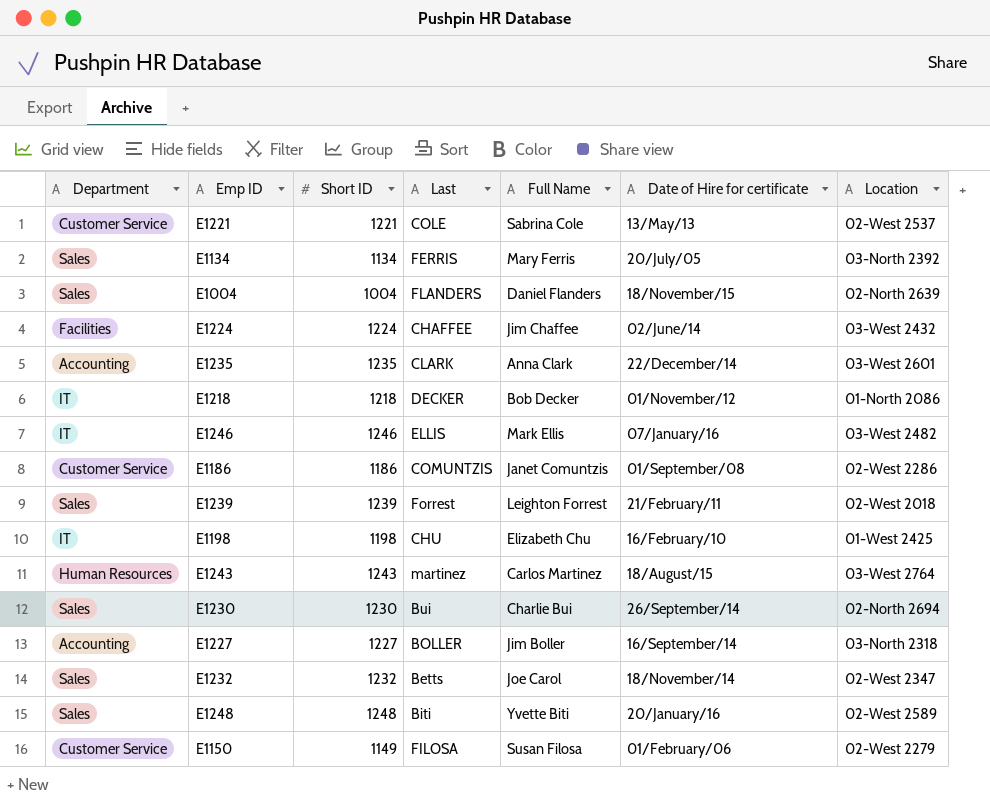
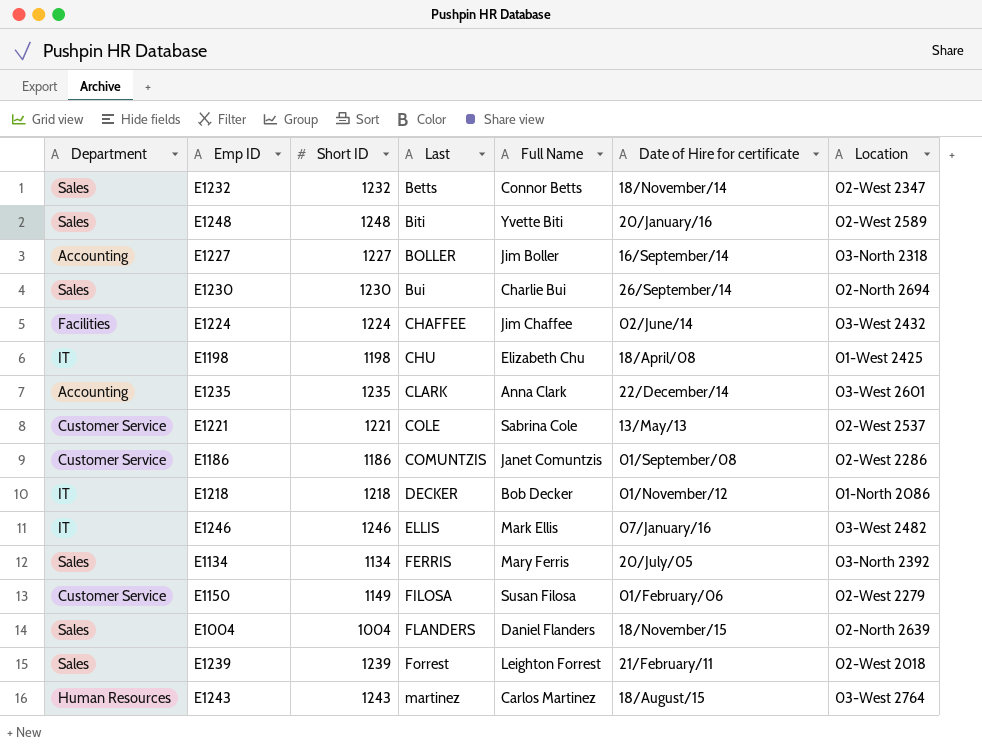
row order: none -> Last ascending
E1232 | Full Name: Joe Carol -> Connor Betts
E1198 | Date of Hire for certificate: 16/February/10 -> 18/April/08

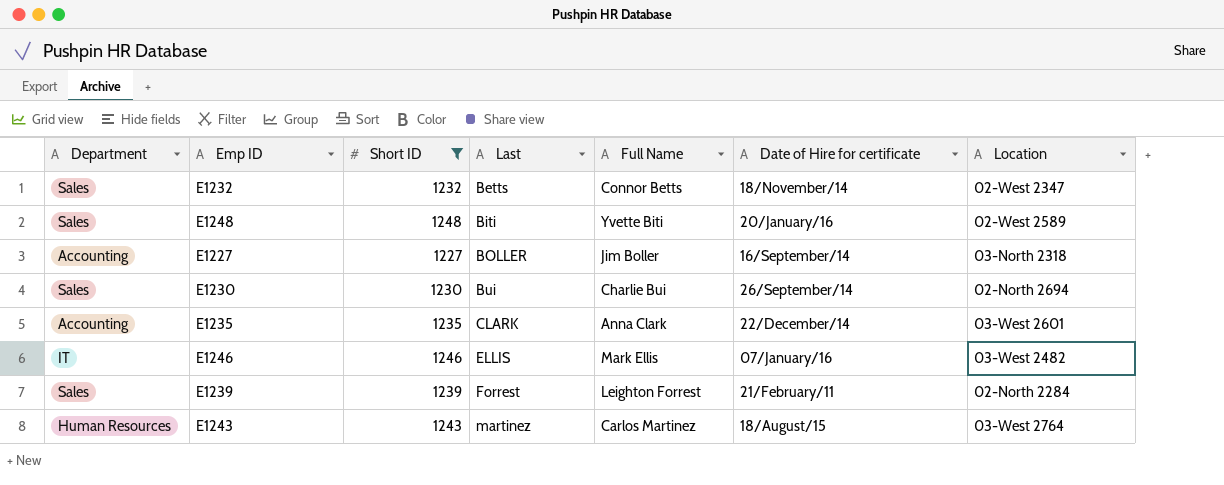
filter: none -> Short ID >= 1227
E1239 | Location: 02-West 2018 -> 02-North 2284

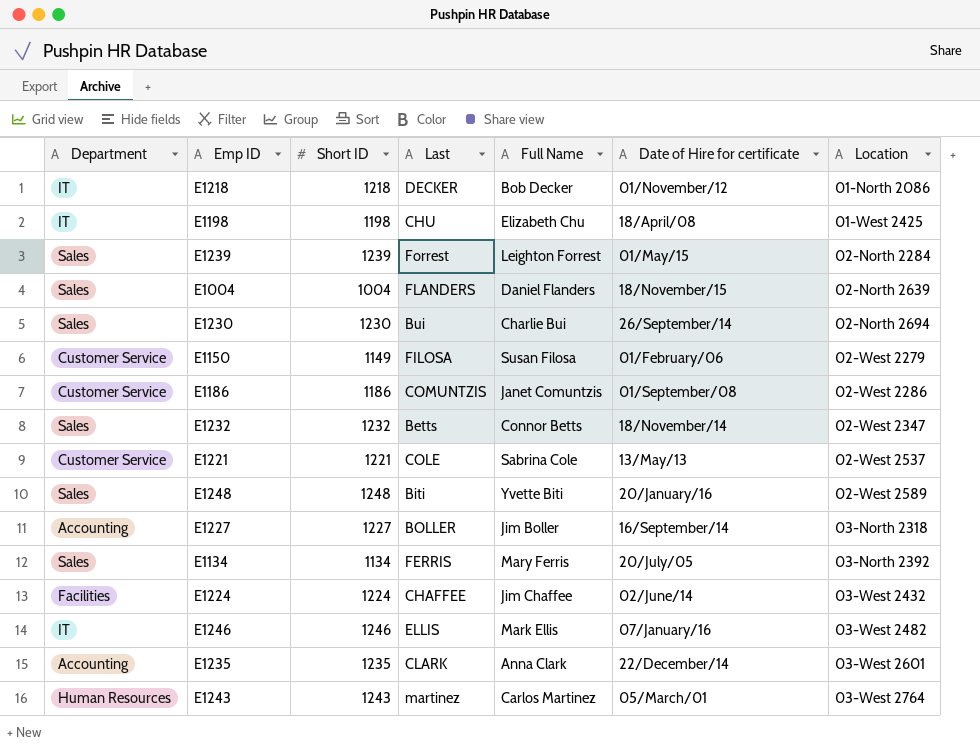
filter: Short ID >= 1227 -> none
row order: Last ascending -> Location ascending
E1239 | Date of Hire for certificate: 21/February/11 -> 01/May/15
E1243 | Date of Hire for certificate: 18/August/15 -> 05/March/01

